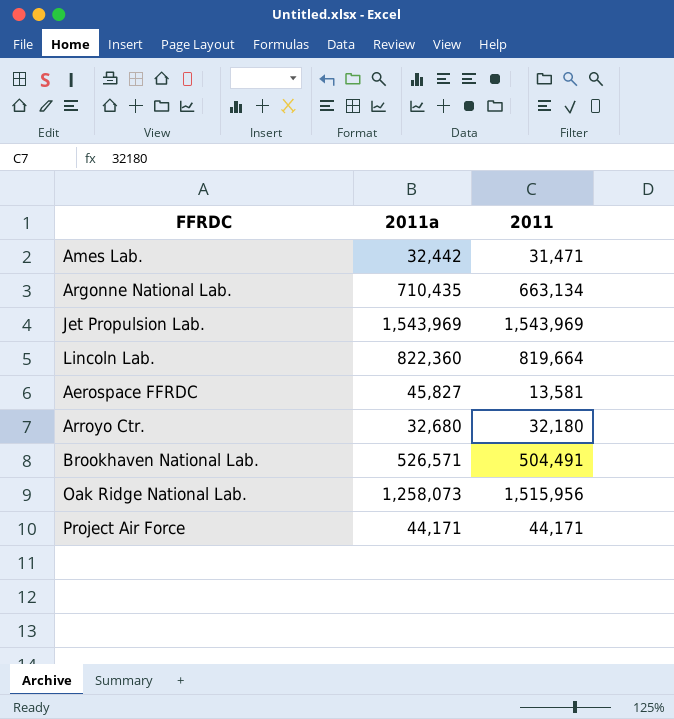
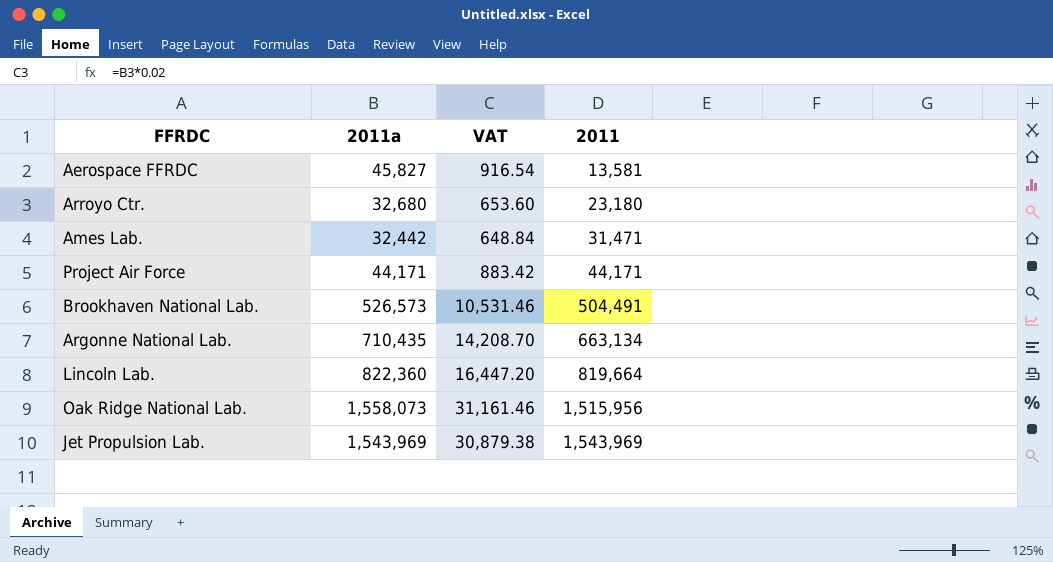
row order: none -> 2011 ascending
column VAT | formula: none -> [2011a] * 0.02
Arroyo Ctr. | 2011: 32,180 -> 23,180
Brookhaven National Lab. | 2011a: 526,571 -> 526,573
Oak Ridge National Lab. | 2011a: 1,258,073 -> 1,558,073

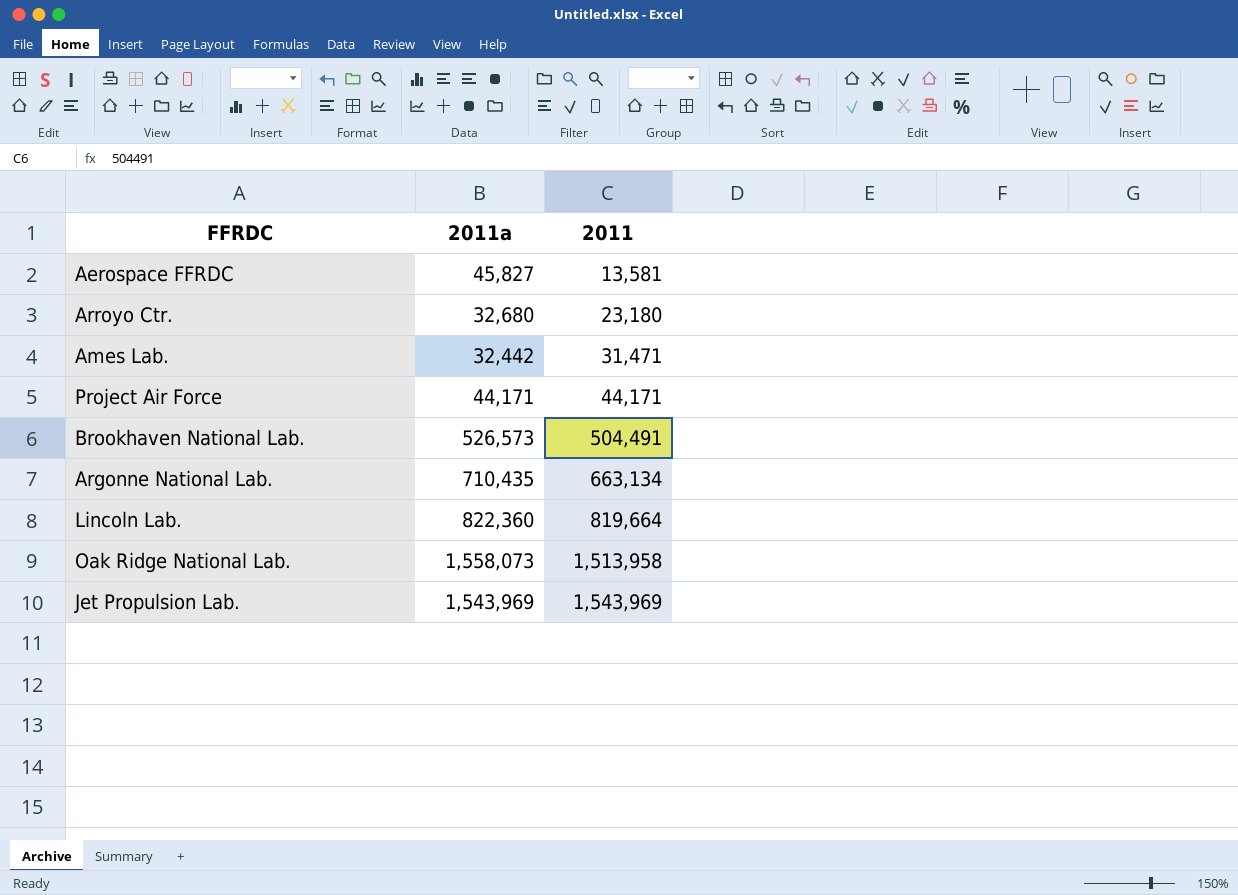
column VAT | formula: [2011a] * 0.02 -> none
Oak Ridge National Lab. | 2011: 1,515,956 -> 1,513,958

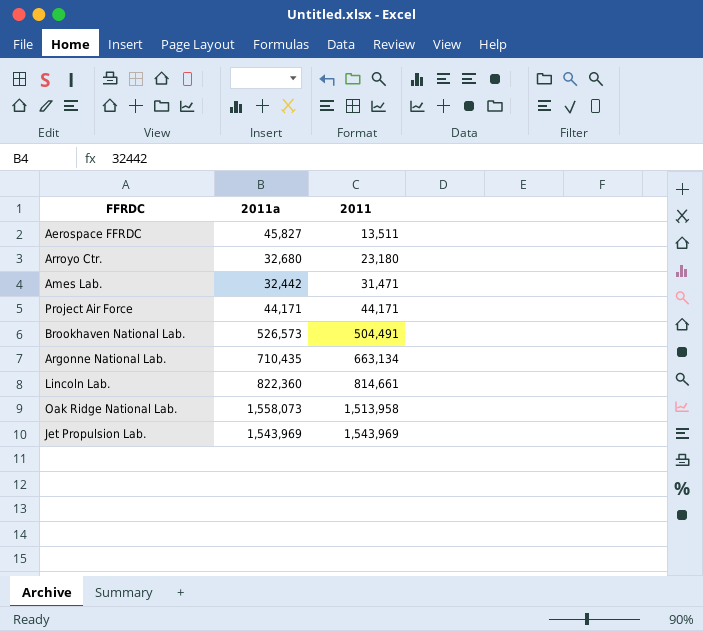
Aerospace FFRDC | 2011: 13,581 -> 13,511
Lincoln Lab. | 2011: 819,664 -> 814,661

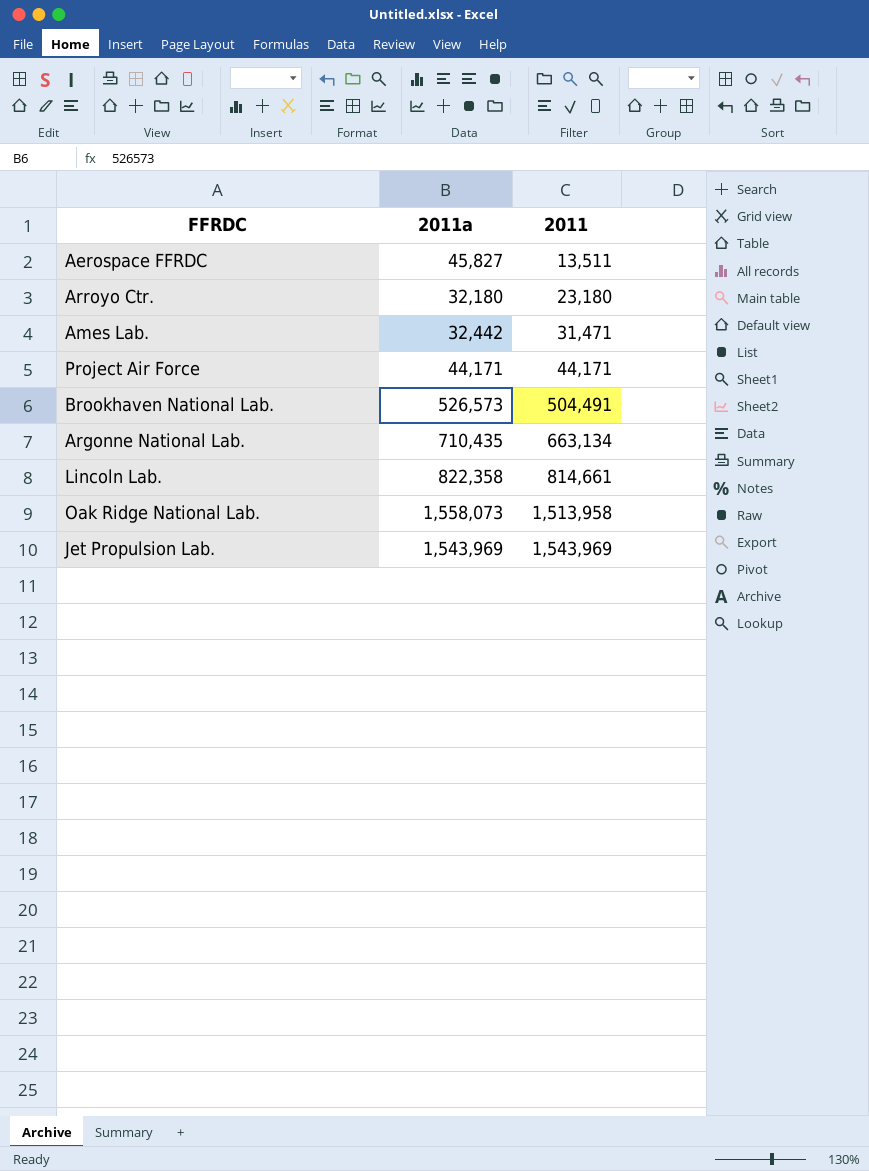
Arroyo Ctr. | 2011a: 32,680 -> 32,180
Lincoln Lab. | 2011a: 822,360 -> 822,358

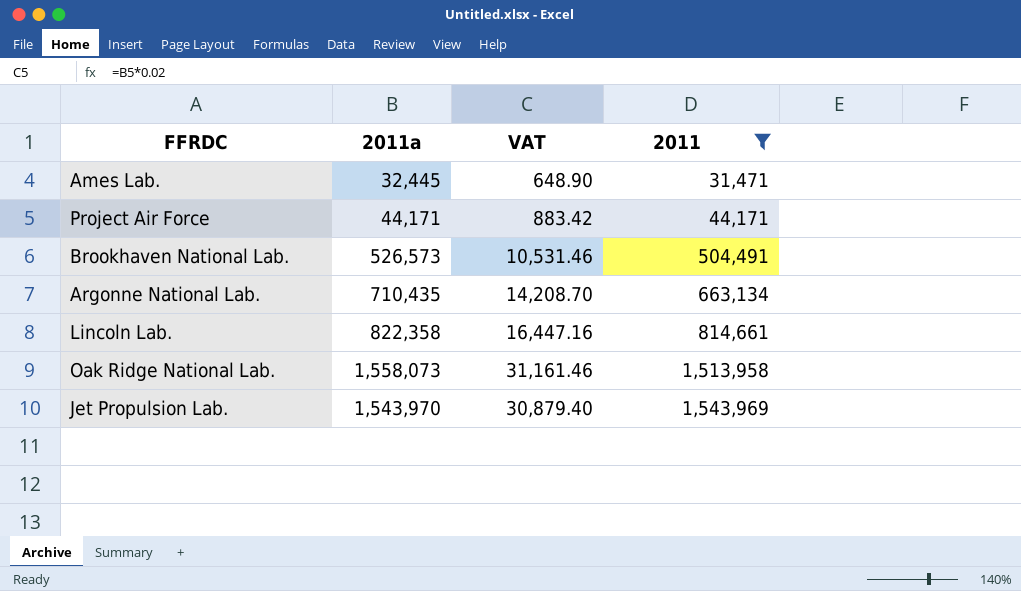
filter: none -> 2011 >= 31,471
column VAT | formula: none -> [2011a] * 0.02
Ames Lab. | 2011a: 32,442 -> 32,445
Jet Propulsion Lab. | 2011a: 1,543,969 -> 1,543,970

